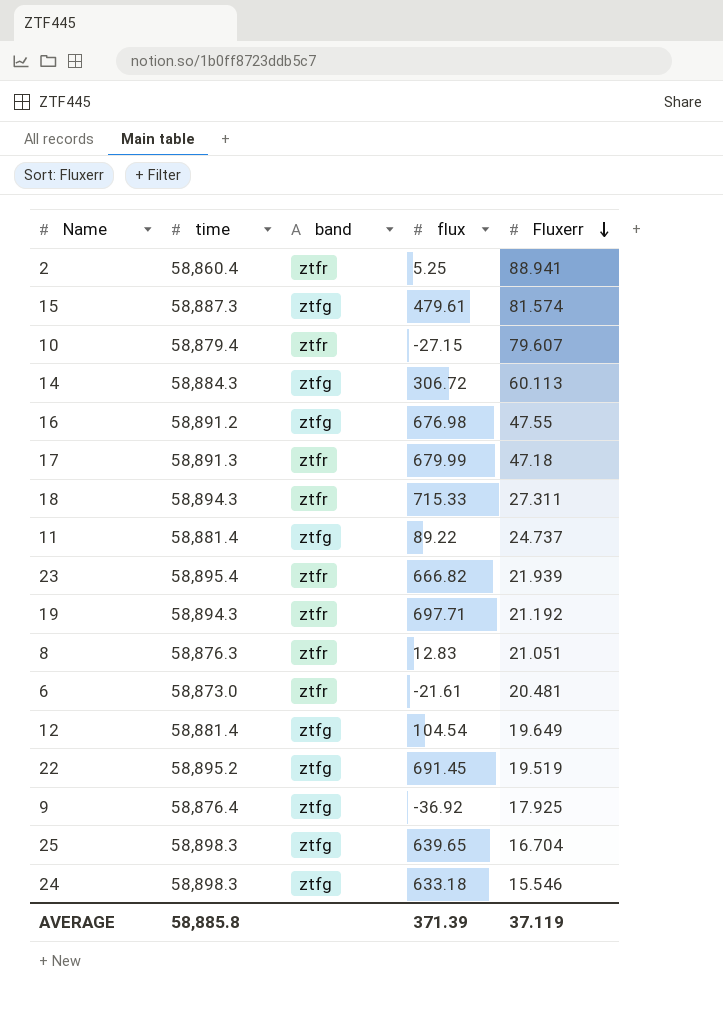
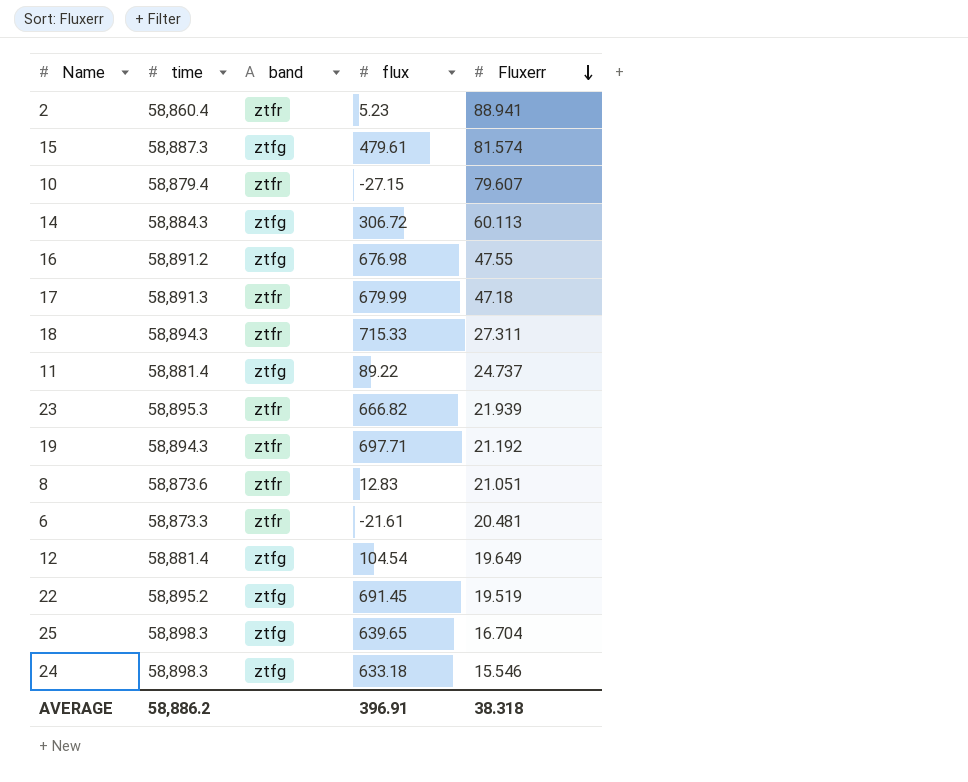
row 9: 58,876.4 | ztfg | -36.92 | 17.925 -> none
2 | flux: 5.25 -> 5.23
23 | time: 58,895.4 -> 58,895.3
8 | time: 58,876.3 -> 58,873.6
6 | time: 58,873.0 -> 58,873.3
AVERAGE | time: 58,885.8 -> 58,886.2
AVERAGE | flux: 371.39 -> 396.91
AVERAGE | Fluxerr: 37.119 -> 38.318

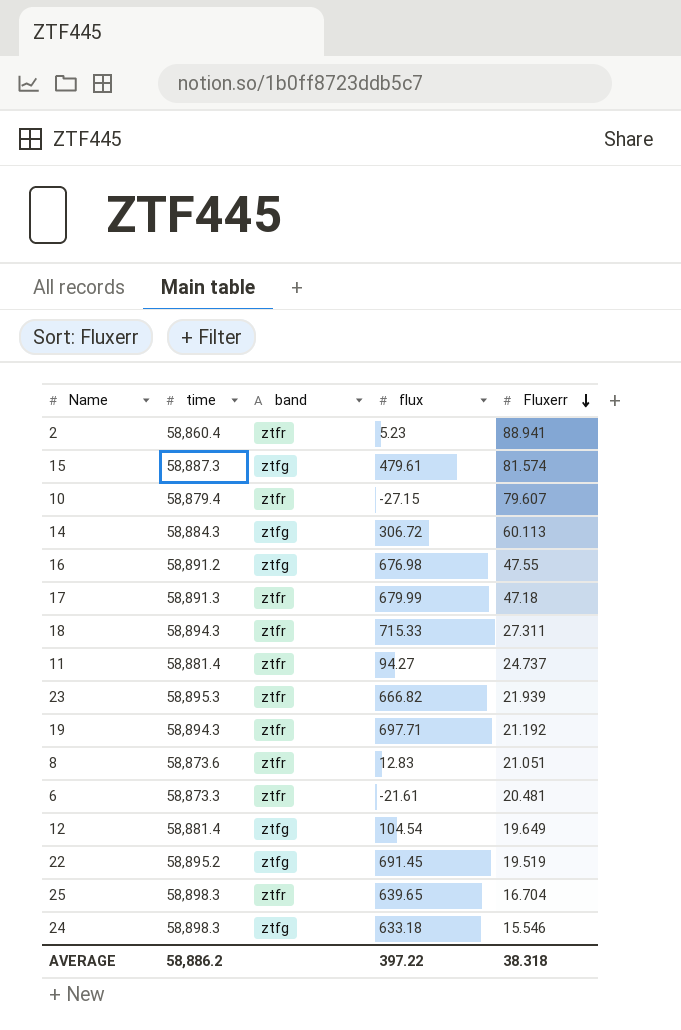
11 | band: ztfg -> ztfr
11 | flux: 89.22 -> 94.27
25 | band: ztfg -> ztfr
AVERAGE | flux: 396.91 -> 397.22

